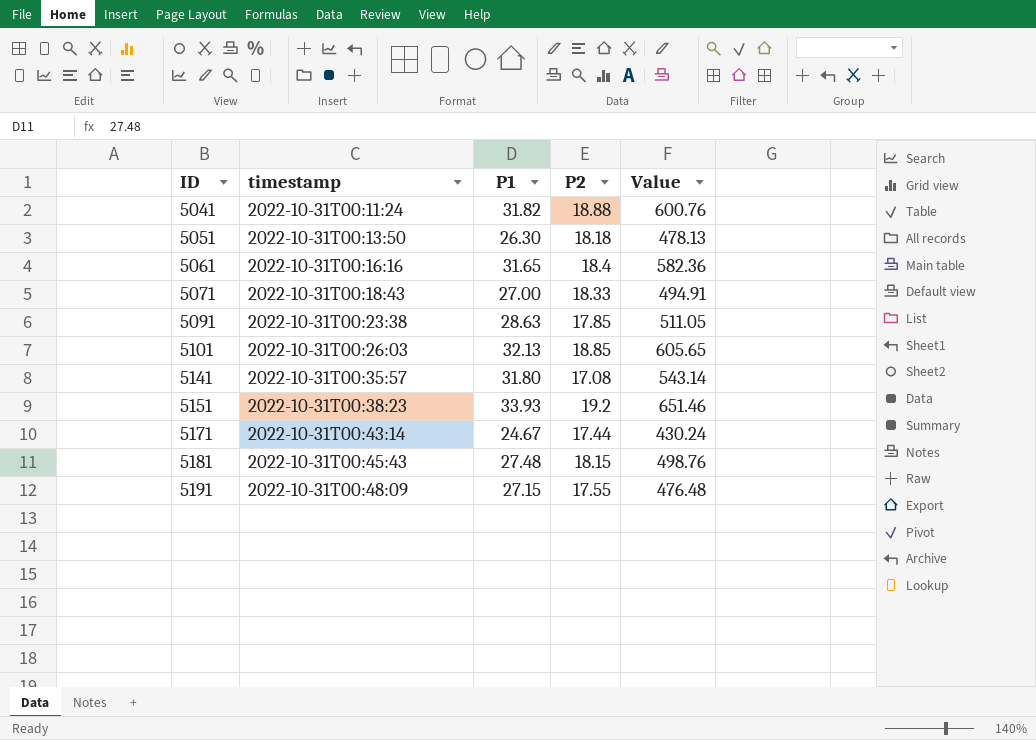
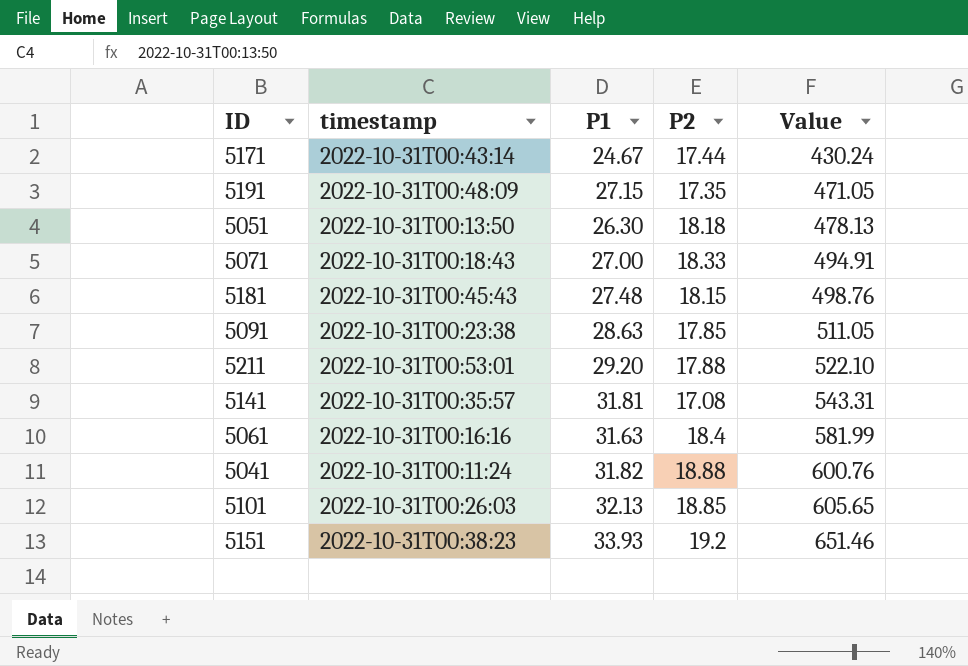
row order: ID ascending -> Value ascending
5191 | P2: 17.55 -> 17.35
5191 | Value: 476.48 -> 471.05
row 5211: none -> 2022-10-31T00:53:01 | 29.20 | 17.88 | 522.10
5141 | P1: 31.80 -> 31.81
5141 | Value: 543.14 -> 543.31
5061 | P1: 31.65 -> 31.63
5061 | Value: 582.36 -> 581.99

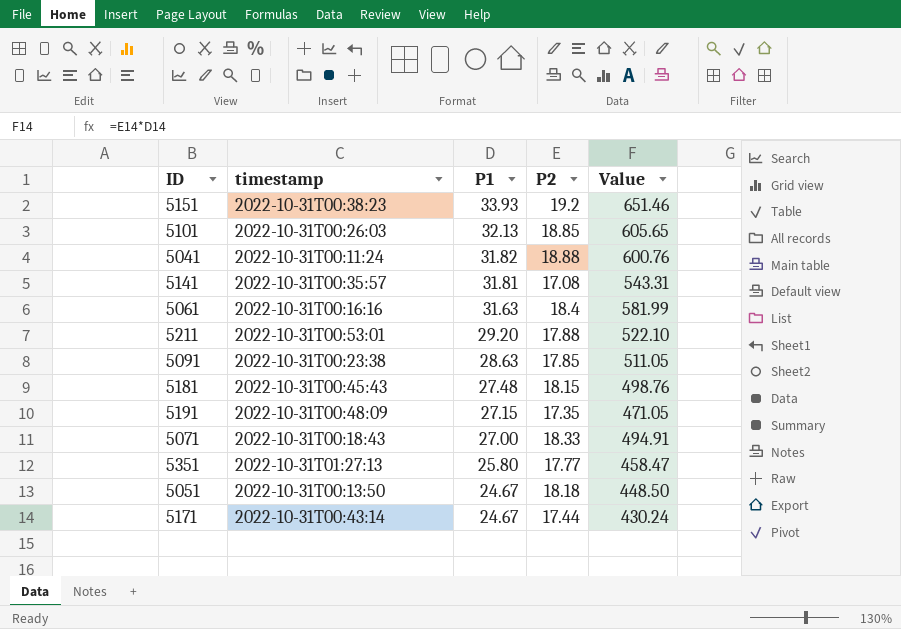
row order: Value ascending -> P1 descending
row 5351: none -> 2022-10-31T01:27:13 | 25.80 | 17.77 | 458.47
5051 | P1: 26.30 -> 24.67
5051 | Value: 478.13 -> 448.50

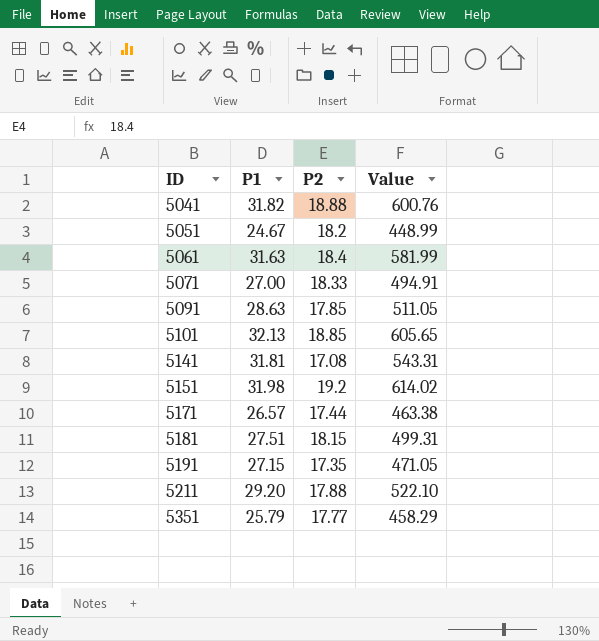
row order: P1 descending -> ID ascending
column timestamp | position: 2 -> none
5051 | P2: 18.18 -> 18.2
5051 | Value: 448.50 -> 448.99
5151 | P1: 33.93 -> 31.98
5151 | Value: 651.46 -> 614.02
5171 | P1: 24.67 -> 26.57
5171 | Value: 430.24 -> 463.38
5181 | P1: 27.48 -> 27.51
5181 | Value: 498.76 -> 499.31
5351 | P1: 25.80 -> 25.79
5351 | Value: 458.47 -> 458.29

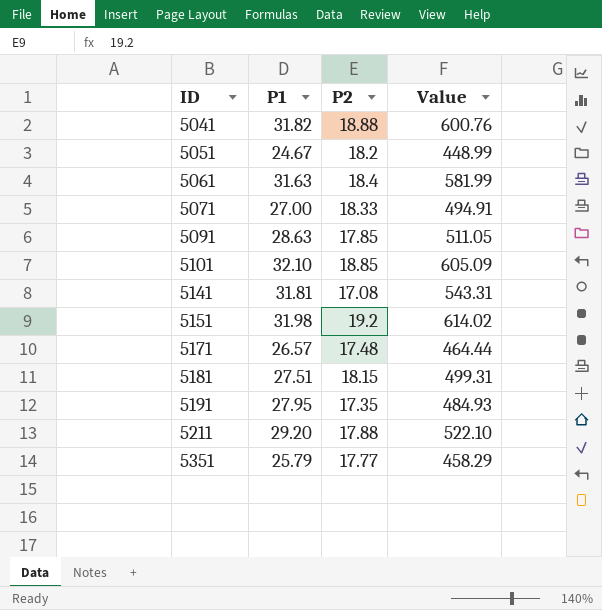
5101 | P1: 32.13 -> 32.10
5101 | Value: 605.65 -> 605.09
5171 | P2: 17.44 -> 17.48
5171 | Value: 463.38 -> 464.44
5191 | P1: 27.15 -> 27.95
5191 | Value: 471.05 -> 484.93

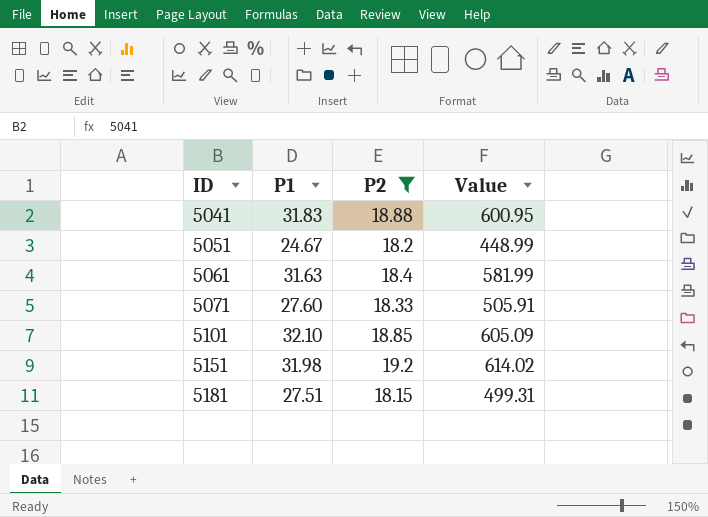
filter: none -> P2 >= 18.15
5041 | P1: 31.82 -> 31.83
5041 | Value: 600.76 -> 600.95
5071 | P1: 27.00 -> 27.60
5071 | Value: 494.91 -> 505.91

